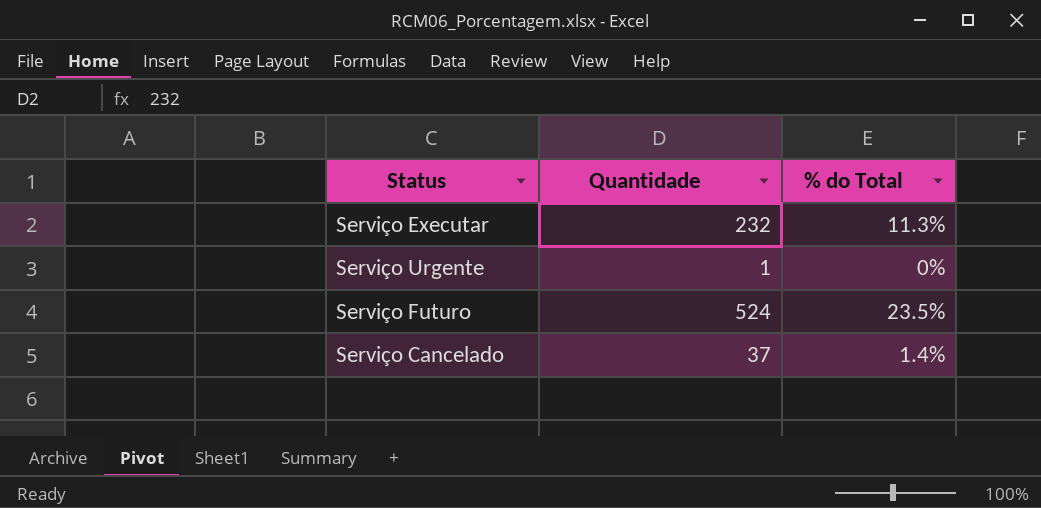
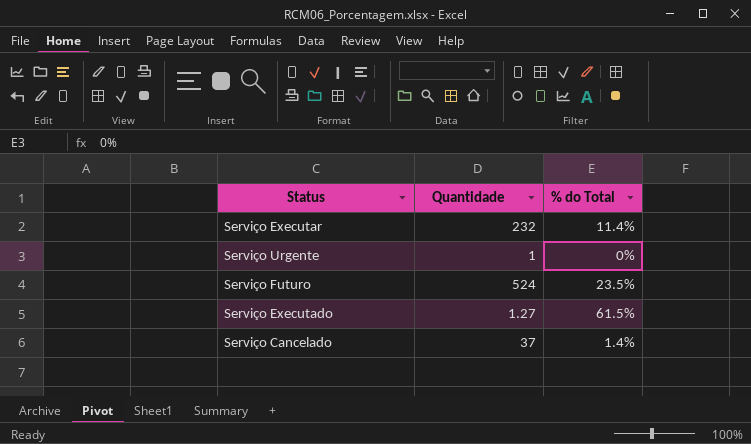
Serviço Executar | % do Total: 11.3% -> 11.4%
row Serviço Executado: none -> 1.27 | 61.5%

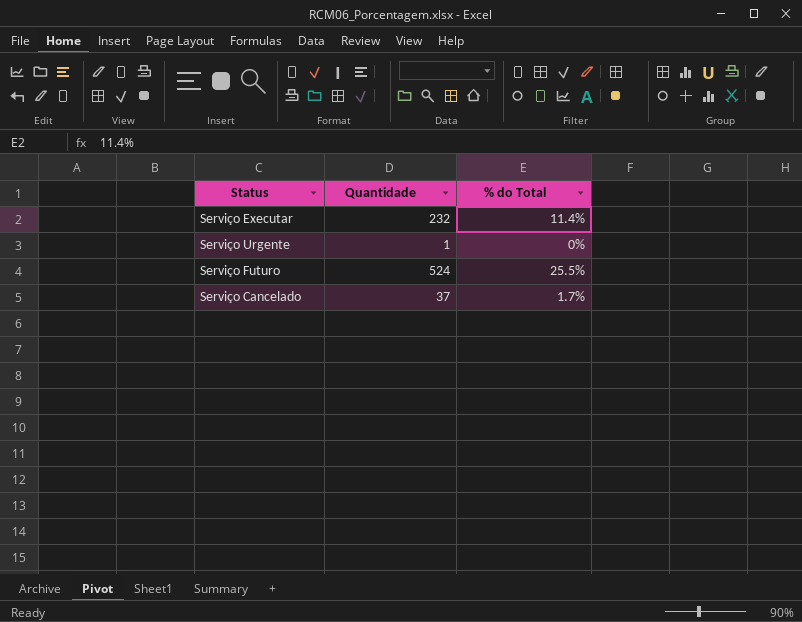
row Serviço Executado: 1.27 | 61.5% -> none
Serviço Futuro | % do Total: 23.5% -> 25.5%
Serviço Cancelado | % do Total: 1.4% -> 1.7%

